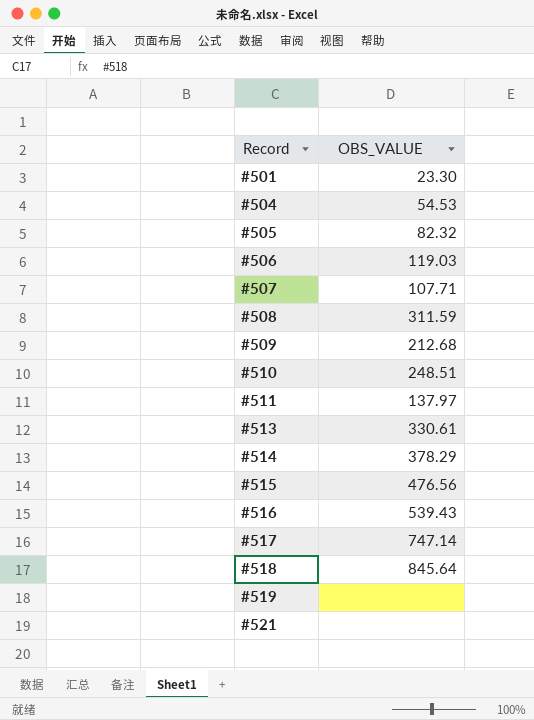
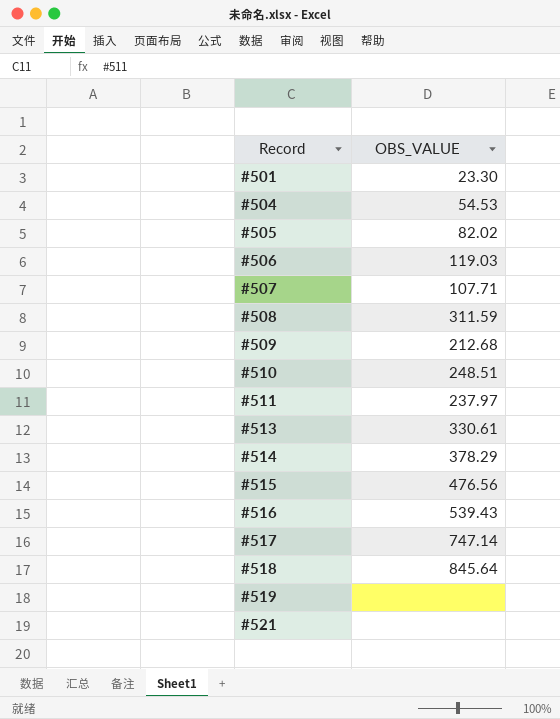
#505 | OBS_VALUE: 82.32 -> 82.02
#511 | OBS_VALUE: 137.97 -> 237.97

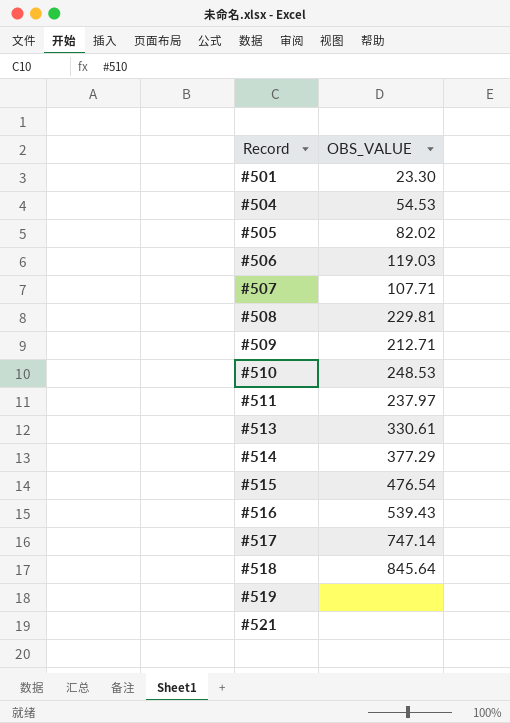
#508 | OBS_VALUE: 311.59 -> 229.81
#509 | OBS_VALUE: 212.68 -> 212.71
#510 | OBS_VALUE: 248.51 -> 248.53
#514 | OBS_VALUE: 378.29 -> 377.29
#515 | OBS_VALUE: 476.56 -> 476.54

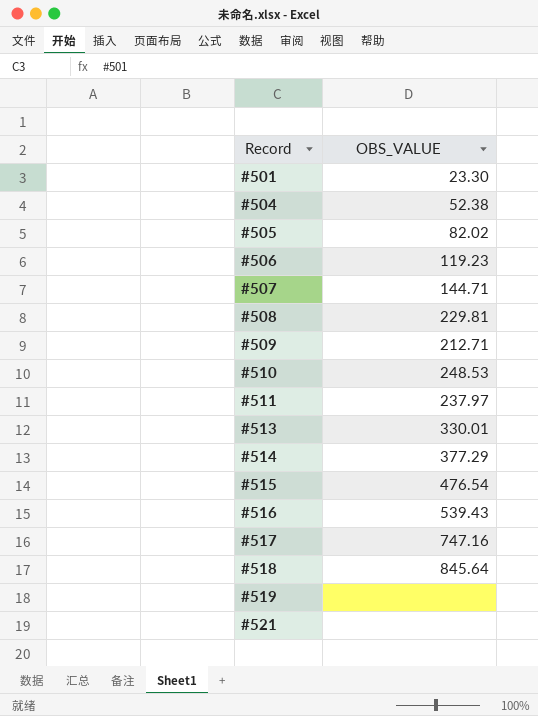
#504 | OBS_VALUE: 54.53 -> 52.38
#506 | OBS_VALUE: 119.03 -> 119.23
#507 | OBS_VALUE: 107.71 -> 144.71
#513 | OBS_VALUE: 330.61 -> 330.01
#517 | OBS_VALUE: 747.14 -> 747.16

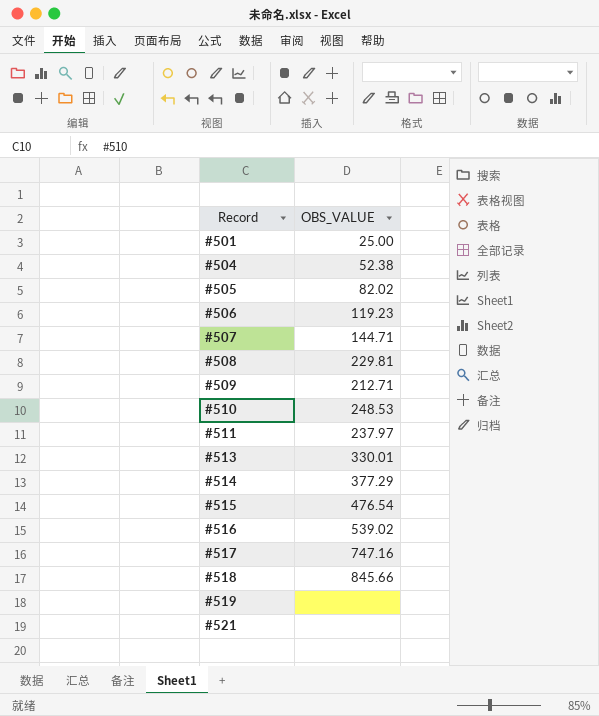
#501 | OBS_VALUE: 23.30 -> 25.00
#516 | OBS_VALUE: 539.43 -> 539.02
#518 | OBS_VALUE: 845.64 -> 845.66

